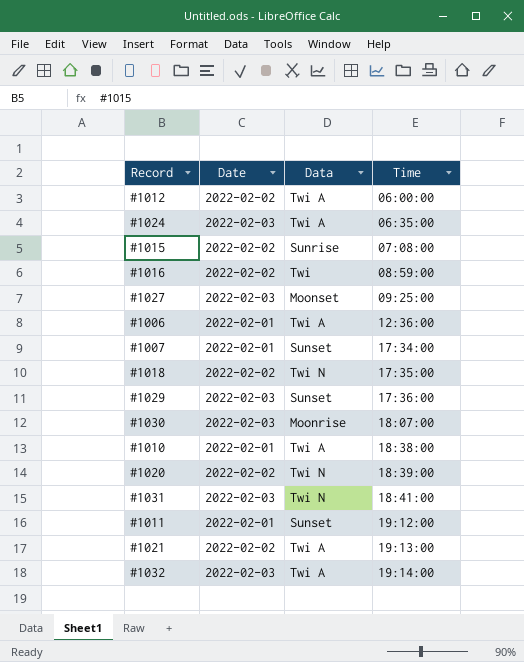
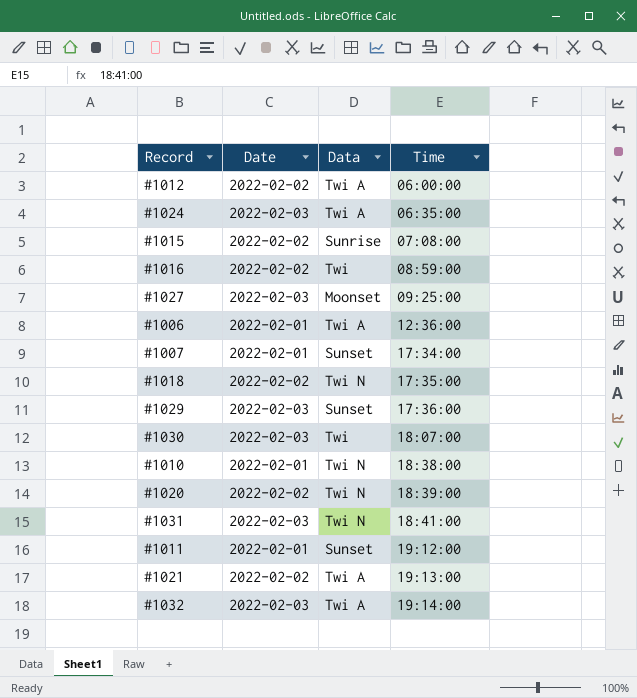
#1030 | Data: Moonrise -> Twi
#1010 | Data: Twi A -> Twi N

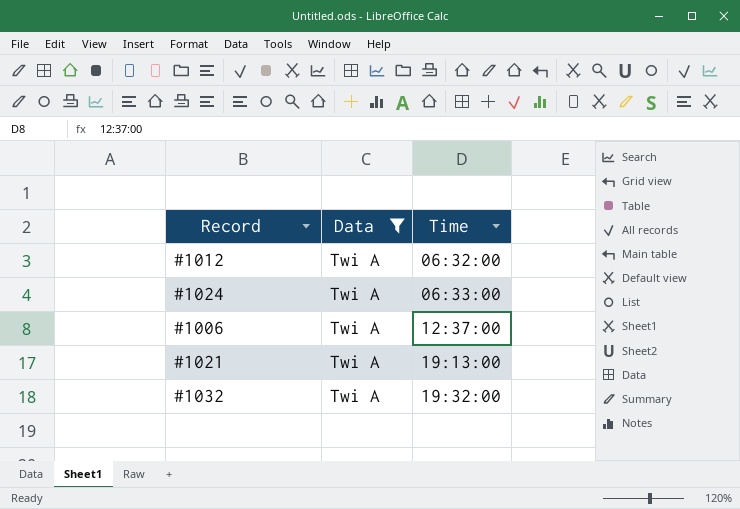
filter: none -> Data = Twi A
column Date | position: 2 -> none
#1012 | Time: 06:00:00 -> 06:32:00
#1024 | Time: 06:35:00 -> 06:33:00
#1006 | Time: 12:36:00 -> 12:37:00
#1032 | Time: 19:14:00 -> 19:32:00

